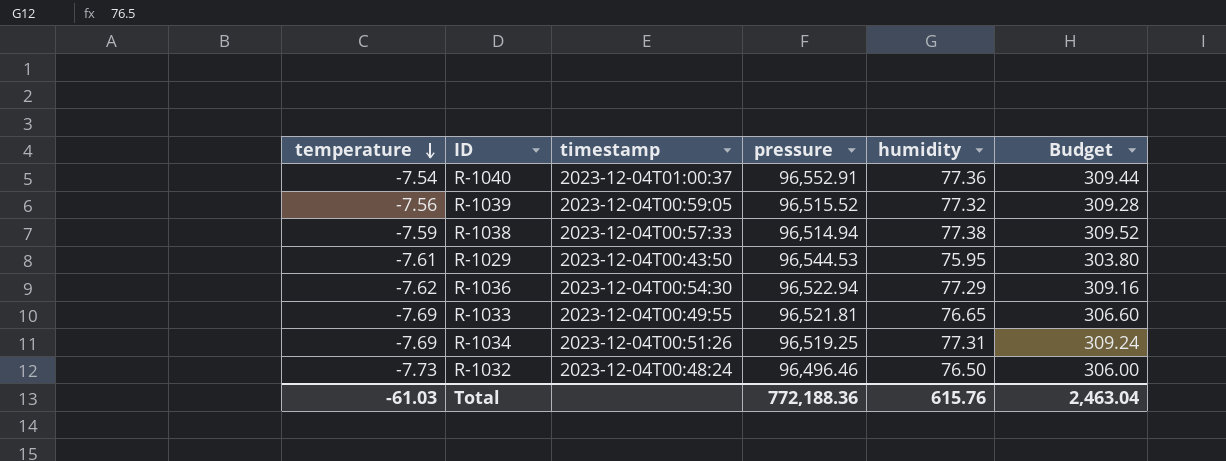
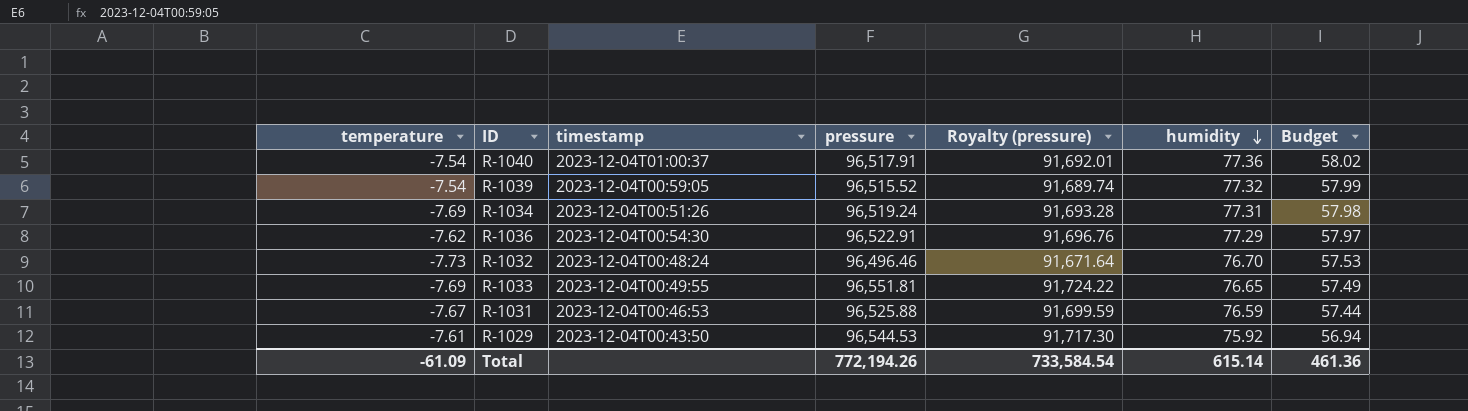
row order: temperature descending -> humidity descending
column Royalty (pressure) | formula: none -> [pressure] * 0.95
column Budget | formula: [humidity] * 4 -> [humidity] * 0.75
row R-1038: -7.59 | 2023-12-04T00:57:33 | 96,514.94 | 77.38 | 309.52 -> none
R-1040 | pressure: 96,552.91 -> 96,517.91
R-1039 | temperature: -7.56 -> -7.54
R-1034 | pressure: 96,519.25 -> 96,519.24
R-1036 | pressure: 96,522.94 -> 96,522.91
R-1032 | humidity: 76.50 -> 76.70
R-1033 | pressure: 96,521.81 -> 96,551.81
row R-1031: none -> -7.67 | 2023-12-04T00:46:53 | 96,525.88 | 91,699.59 | 76.59 | 57.44
R-1029 | humidity: 75.95 -> 75.92
Total | temperature: -61.03 -> -61.09
Total | pressure: 772,188.36 -> 772,194.26
Total | humidity: 615.76 -> 615.14
Total | Budget: 2,463.04 -> 461.36

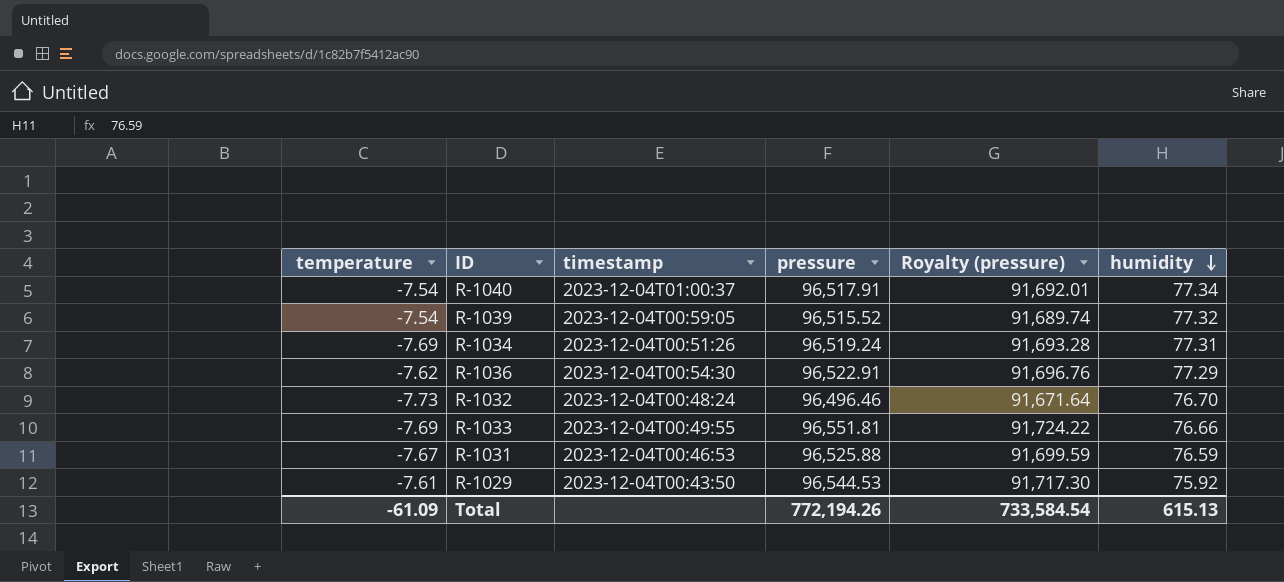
column Budget | formula: [humidity] * 0.75 -> none
R-1040 | humidity: 77.36 -> 77.34
R-1033 | humidity: 76.65 -> 76.66
Total | humidity: 615.14 -> 615.13

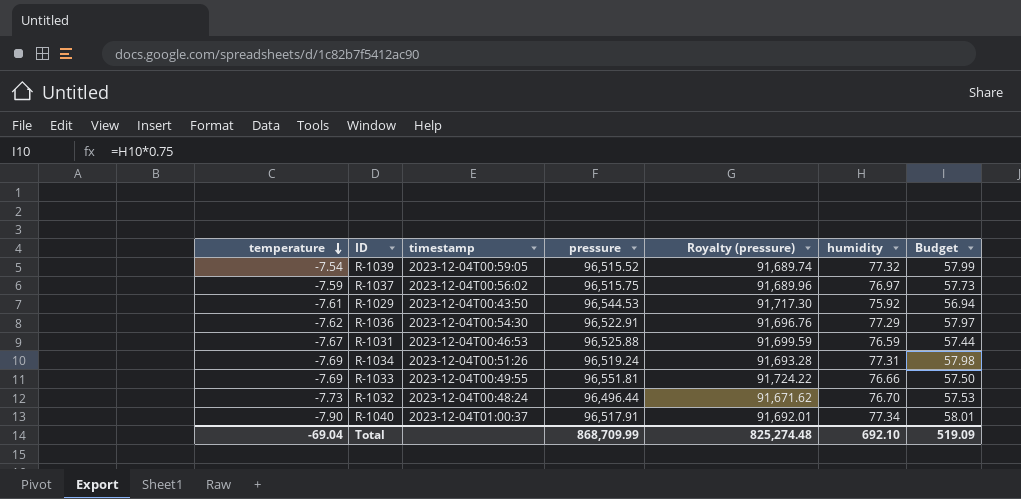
row order: humidity descending -> temperature descending
column Budget | formula: none -> [humidity] * 0.75
row R-1037: none -> -7.59 | 2023-12-04T00:56:02 | 96,515.75 | 91,689.96 | 76.97 | 57.73
R-1032 | pressure: 96,496.46 -> 96,496.44
R-1032 | Royalty (pressure): 91,671.64 -> 91,671.62
R-1040 | temperature: -7.54 -> -7.90
Total | temperature: -61.09 -> -69.04
Total | pressure: 772,194.26 -> 868,709.99
Total | Royalty (pressure): 733,584.54 -> 825,274.48
Total | humidity: 615.13 -> 692.10

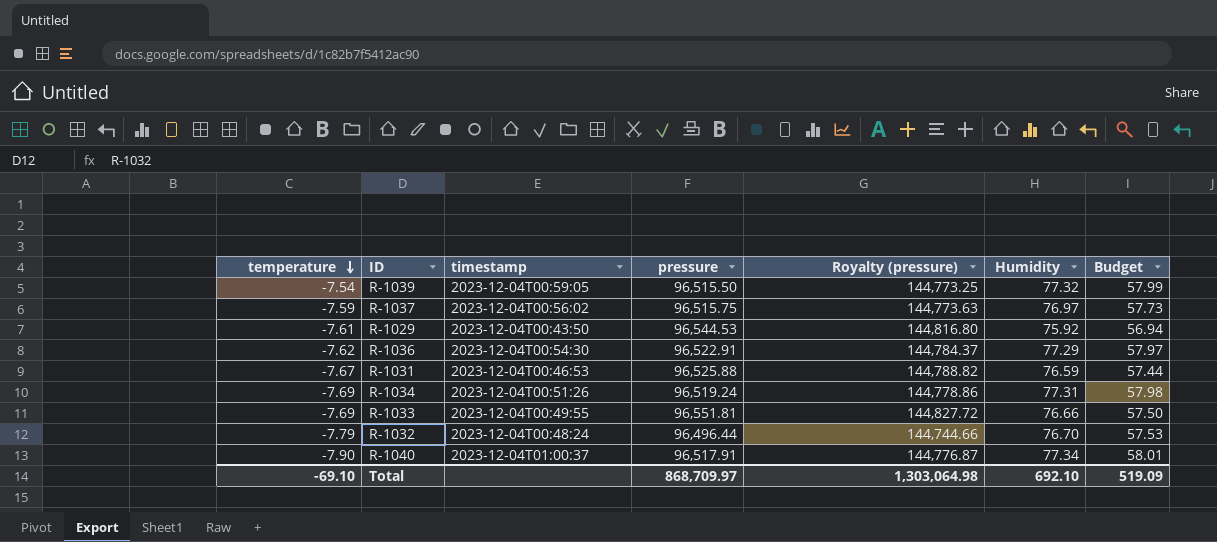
column Royalty (pressure) | formula: [pressure] * 0.95 -> [pressure] * 1.5
column name: humidity -> Humidity
R-1039 | pressure: 96,515.52 -> 96,515.50
R-1032 | temperature: -7.73 -> -7.79
Total | temperature: -69.04 -> -69.10
Total | pressure: 868,709.99 -> 868,709.97
Total | Royalty (pressure): 825,274.48 -> 1,303,064.98

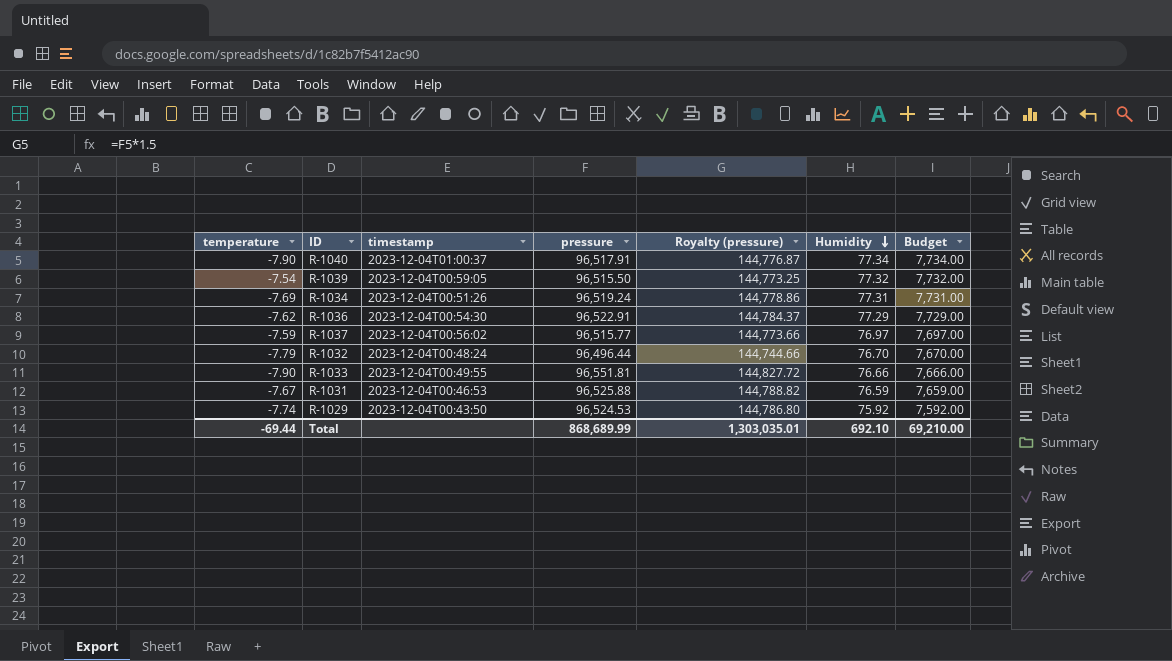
row order: temperature descending -> Humidity descending
column Budget | formula: [Humidity] * 0.75 -> [Humidity] * 100
R-1037 | pressure: 96,515.75 -> 96,515.77
R-1037 | Royalty (pressure): 144,773.63 -> 144,773.66
R-1033 | temperature: -7.69 -> -7.90
R-1029 | temperature: -7.61 -> -7.74
R-1029 | pressure: 96,544.53 -> 96,524.53
R-1029 | Royalty (pressure): 144,816.80 -> 144,786.80
Total | temperature: -69.10 -> -69.44
Total | pressure: 868,709.97 -> 868,689.99
Total | Royalty (pressure): 1,303,064.98 -> 1,303,035.01
Total | Budget: 519.09 -> 69,210.00

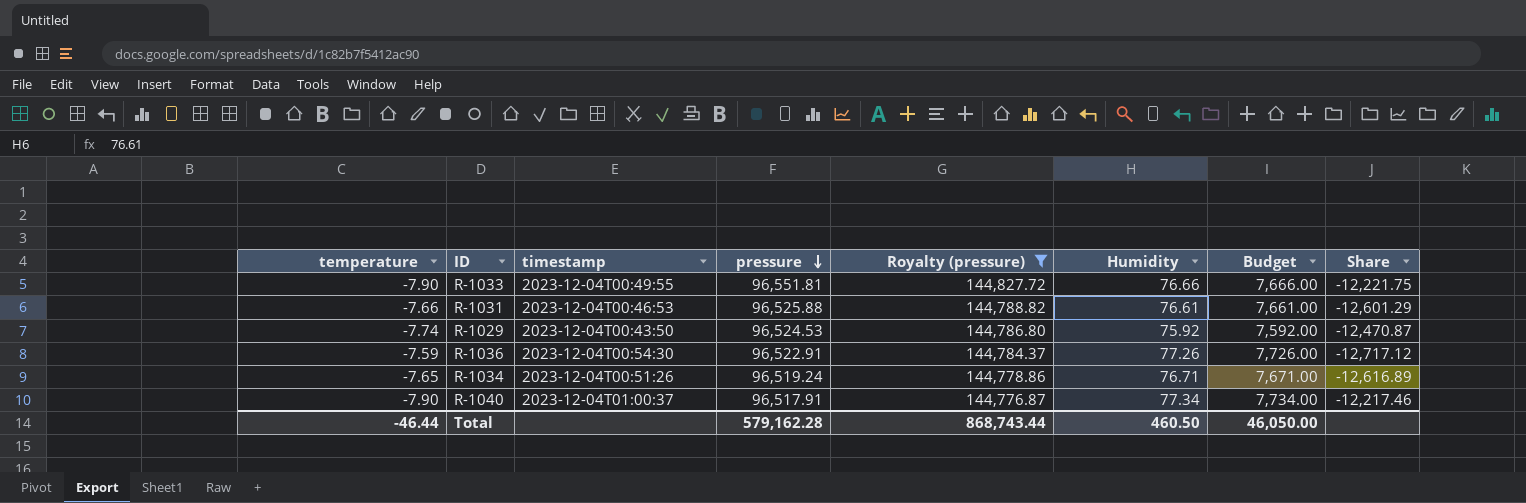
filter: none -> Royalty (pressure) >= 144,776.87
row order: Humidity descending -> pressure descending
column Share | formula: none -> [pressure] / [temperature]
R-1031 | temperature: -7.67 -> -7.66
R-1031 | Humidity: 76.59 -> 76.61
R-1031 | Budget: 7,659.00 -> 7,661.00
R-1036 | temperature: -7.62 -> -7.59
R-1036 | Humidity: 77.29 -> 77.26
R-1036 | Budget: 7,729.00 -> 7,726.00
R-1034 | temperature: -7.69 -> -7.65
R-1034 | Humidity: 77.31 -> 76.71
R-1034 | Budget: 7,731.00 -> 7,671.00
Total | temperature: -69.44 -> -46.44
Total | pressure: 868,689.99 -> 579,162.28
Total | Royalty (pressure): 1,303,035.01 -> 868,743.44
Total | Humidity: 692.10 -> 460.50
Total | Budget: 69,210.00 -> 46,050.00

